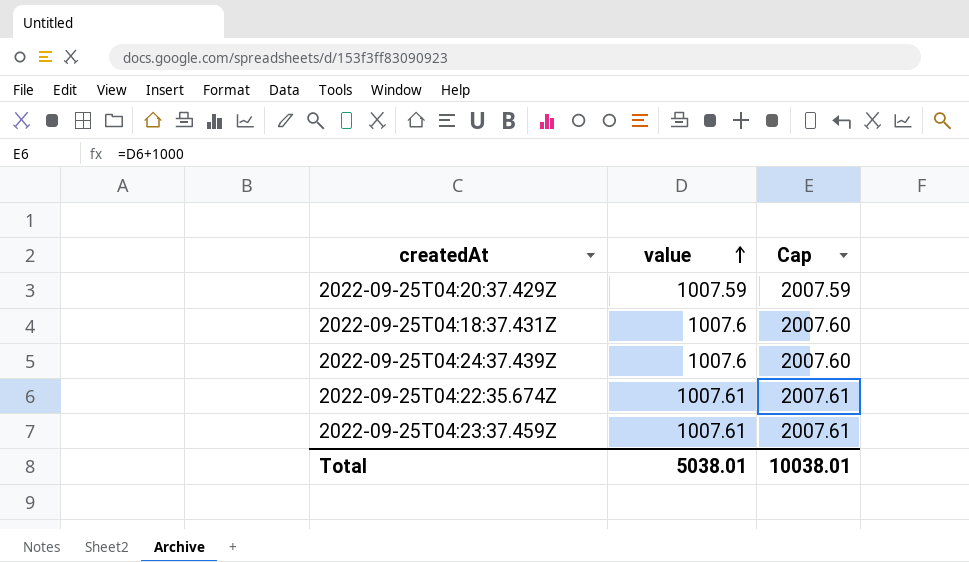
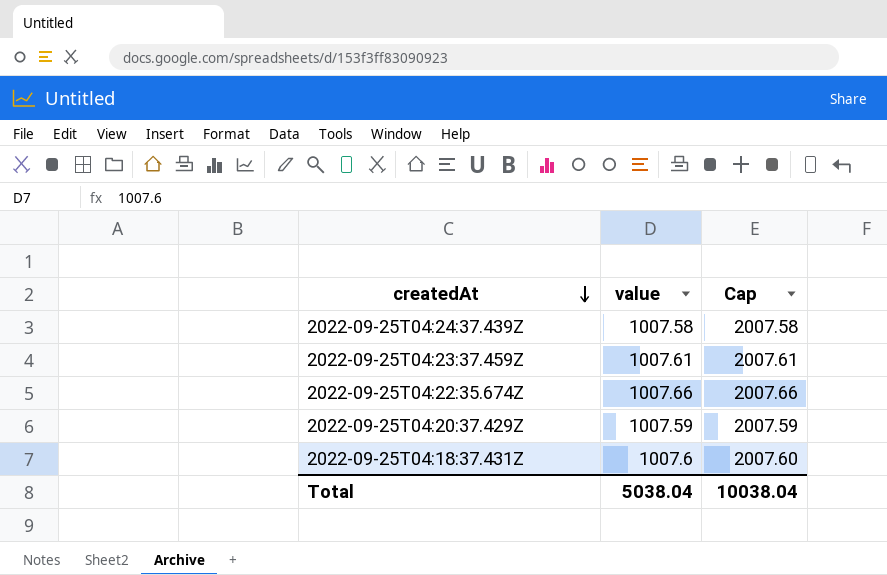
row order: value ascending -> createdAt descending
2022-09-25T04:24:37.439Z | value: 1007.6 -> 1007.58
2022-09-25T04:24:37.439Z | Cap: 2007.60 -> 2007.58
2022-09-25T04:22:35.674Z | value: 1007.61 -> 1007.66
2022-09-25T04:22:35.674Z | Cap: 2007.61 -> 2007.66
Total | value: 5038.01 -> 5038.04
Total | Cap: 10038.01 -> 10038.04

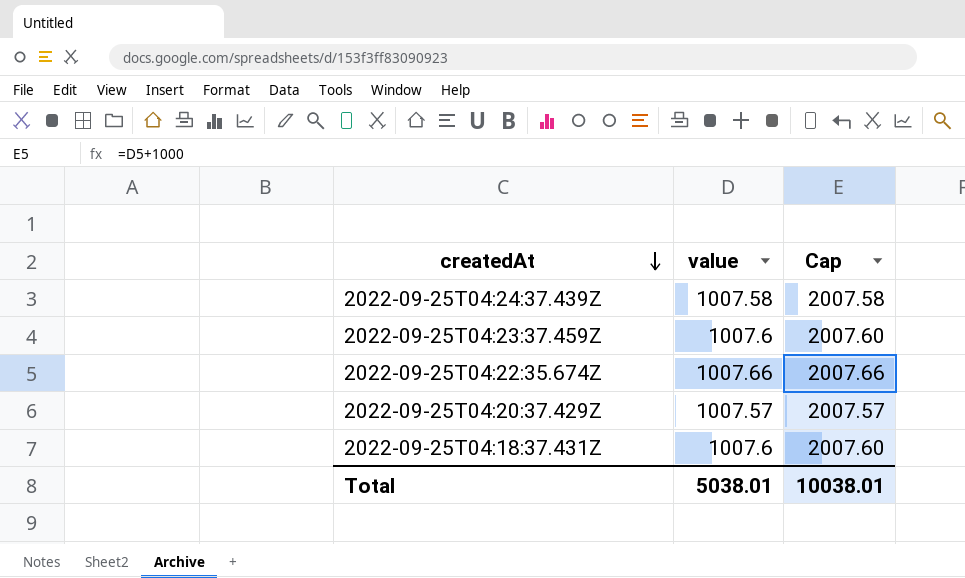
2022-09-25T04:23:37.459Z | value: 1007.61 -> 1007.6
2022-09-25T04:23:37.459Z | Cap: 2007.61 -> 2007.60
2022-09-25T04:20:37.429Z | value: 1007.59 -> 1007.57
2022-09-25T04:20:37.429Z | Cap: 2007.59 -> 2007.57
Total | value: 5038.04 -> 5038.01
Total | Cap: 10038.04 -> 10038.01

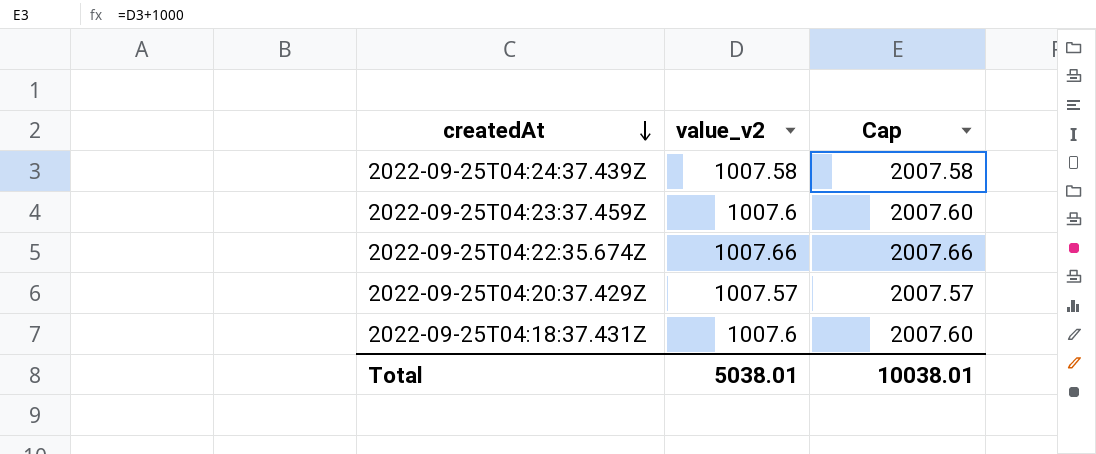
column name: value -> value_v2

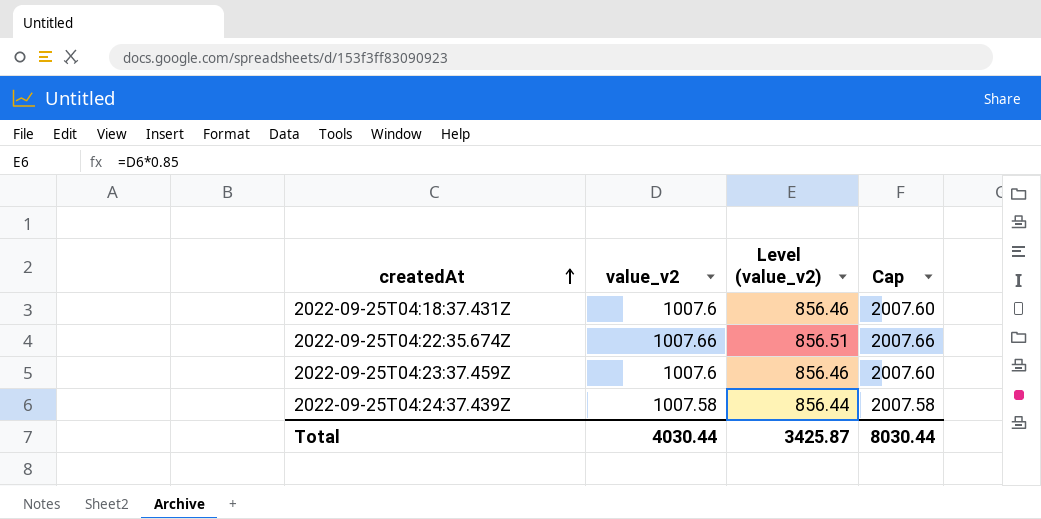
row order: createdAt descending -> createdAt ascending
column Level (value_v2) | formula: none -> [value_v2] * 0.85
row 2022-09-25T04:20:37.429Z: 1007.57 | 2007.57 -> none
Total | value_v2: 5038.01 -> 4030.44
Total | Cap: 10038.01 -> 8030.44

